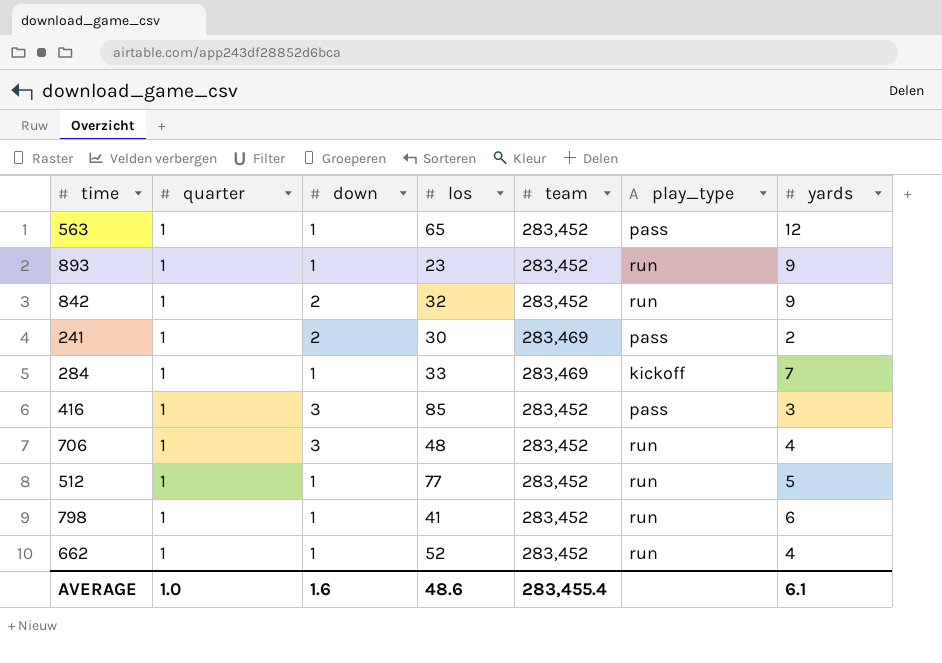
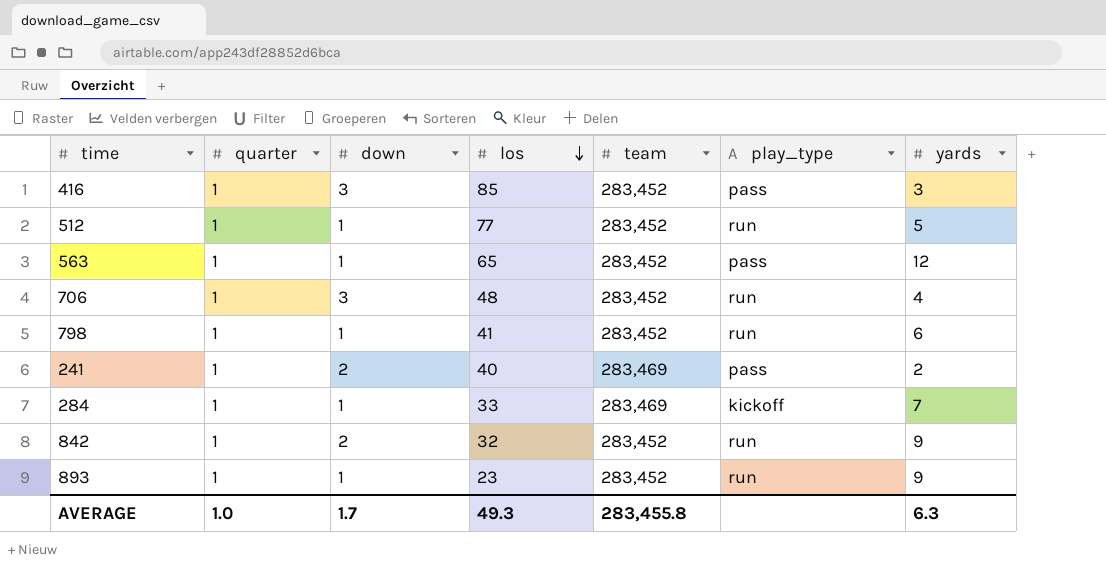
row order: none -> los descending
row 662: 1 | 1 | 52 | 283,452 | run | 4 -> none
241 | los: 30 -> 40
AVERAGE | down: 1.6 -> 1.7
AVERAGE | los: 48.6 -> 49.3
AVERAGE | team: 283,455.4 -> 283,455.8
AVERAGE | yards: 6.1 -> 6.3

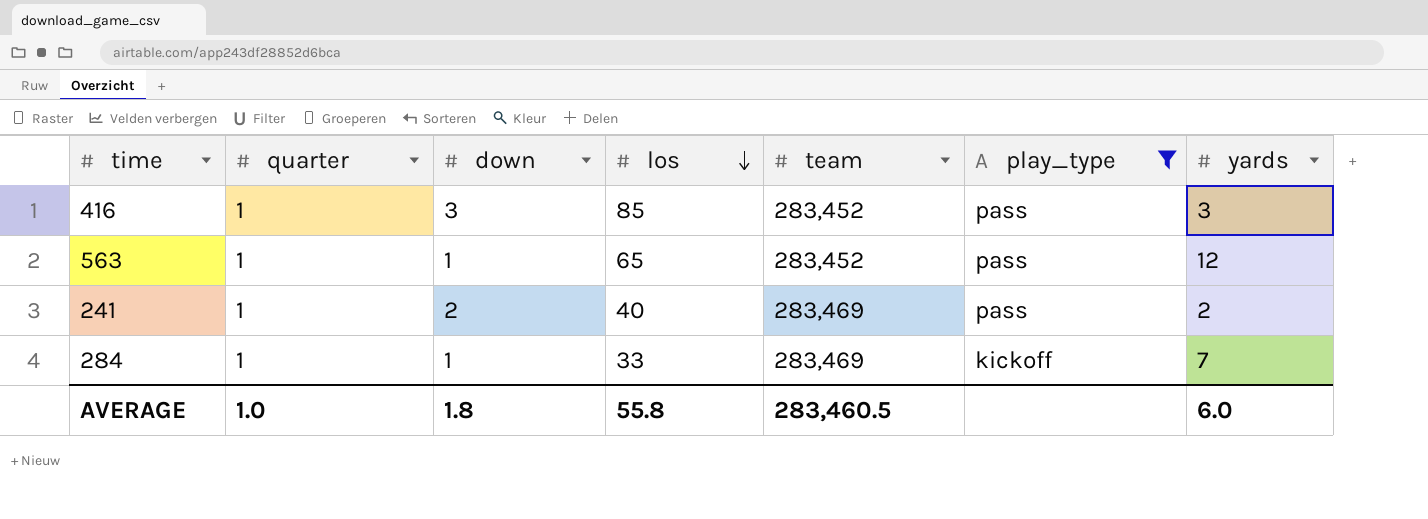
filter: none -> play_type != run
AVERAGE | down: 1.7 -> 1.8
AVERAGE | los: 49.3 -> 55.8
AVERAGE | team: 283,455.8 -> 283,460.5
AVERAGE | yards: 6.3 -> 6.0

